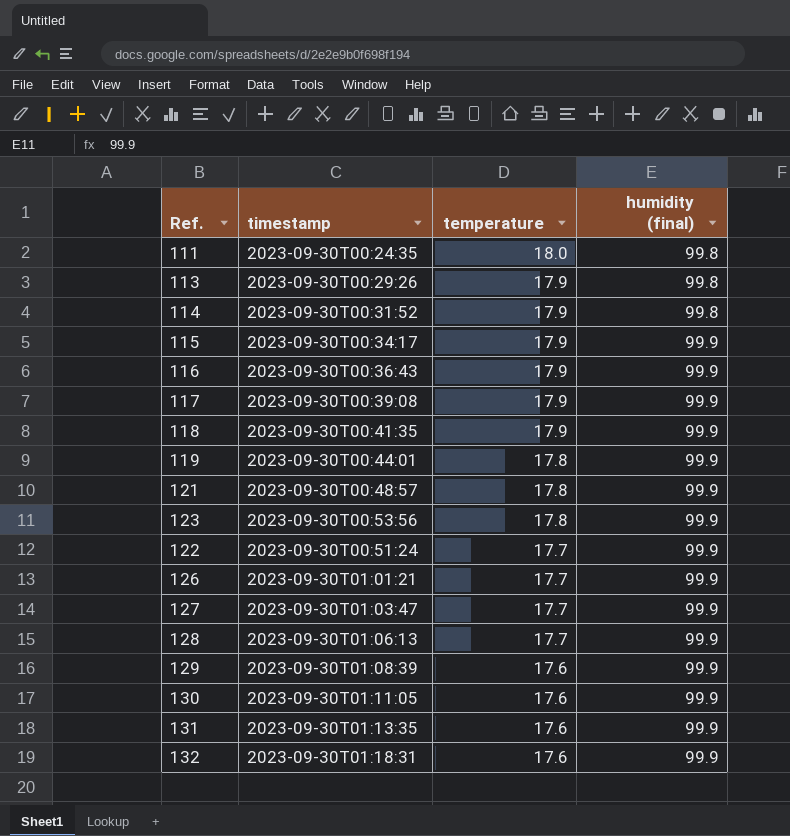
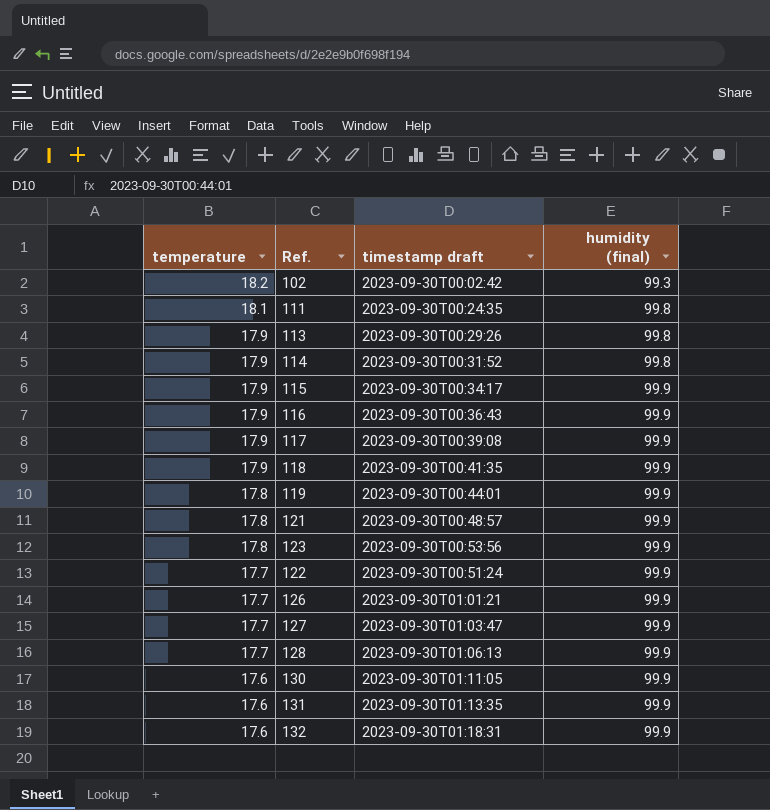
column temperature | position: 3 -> 1
column name: timestamp -> timestamp draft
row 129: 2023-09-30T01:08:39 | 17.6 | 99.9 -> none
row 102: none -> 18.2 | 2023-09-30T00:02:42 | 99.3
111 | temperature: 18.0 -> 18.1

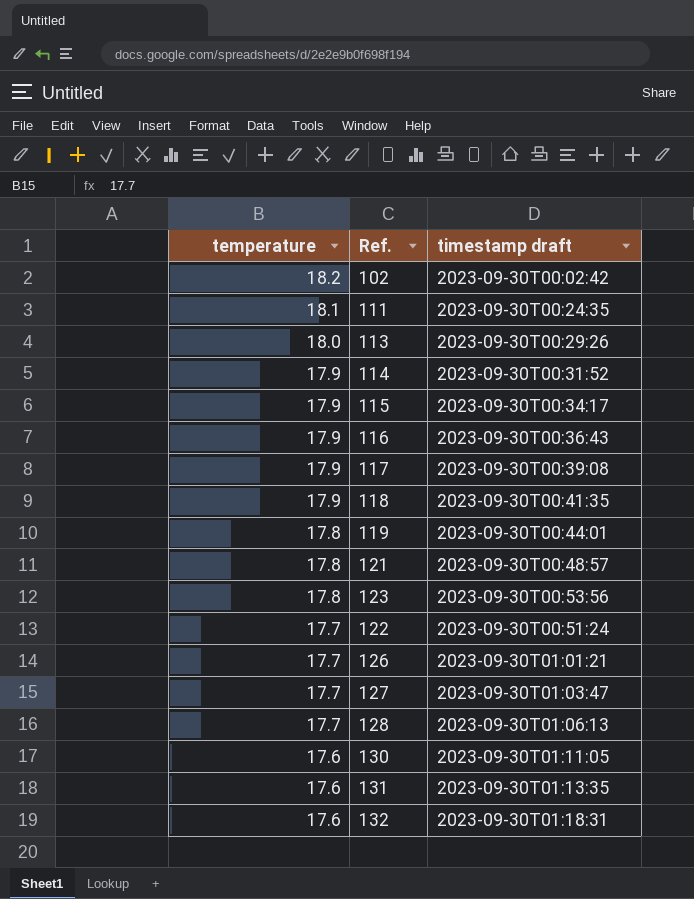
column humidity (final) | position: 4 -> none
113 | temperature: 17.9 -> 18.0

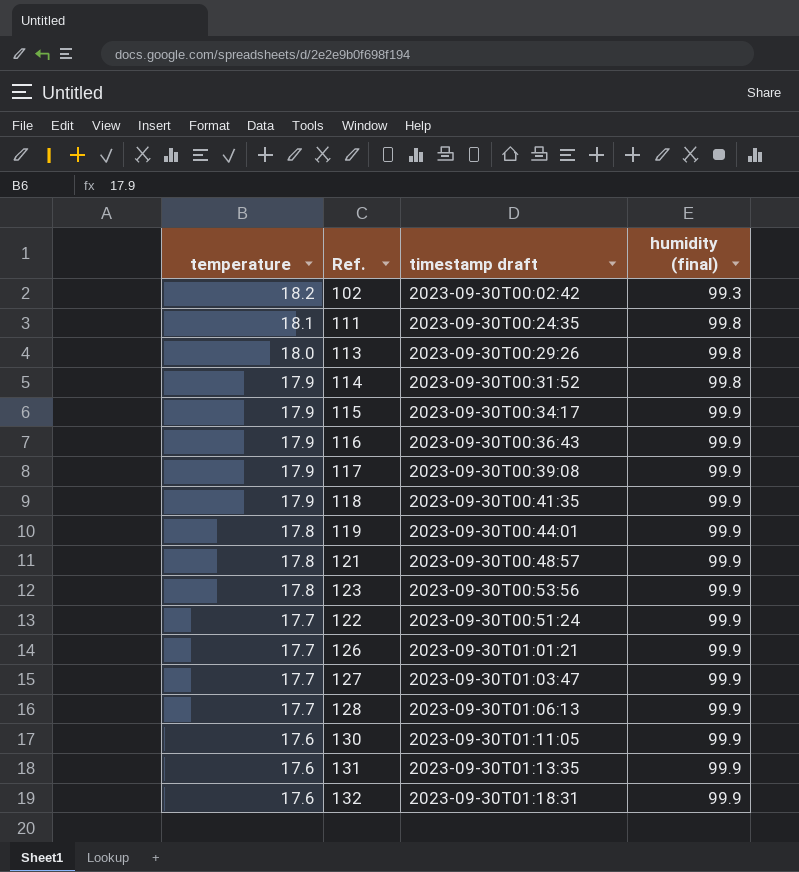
column humidity (final) | position: none -> 4

